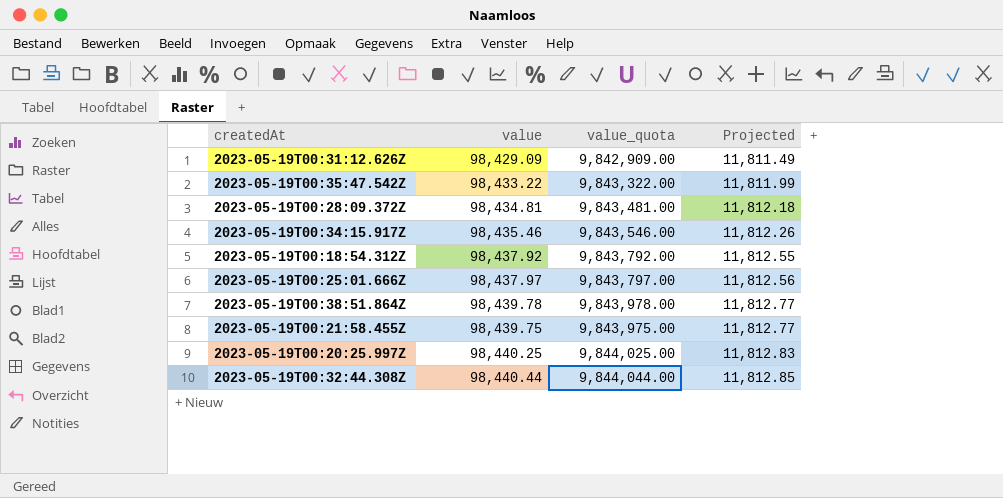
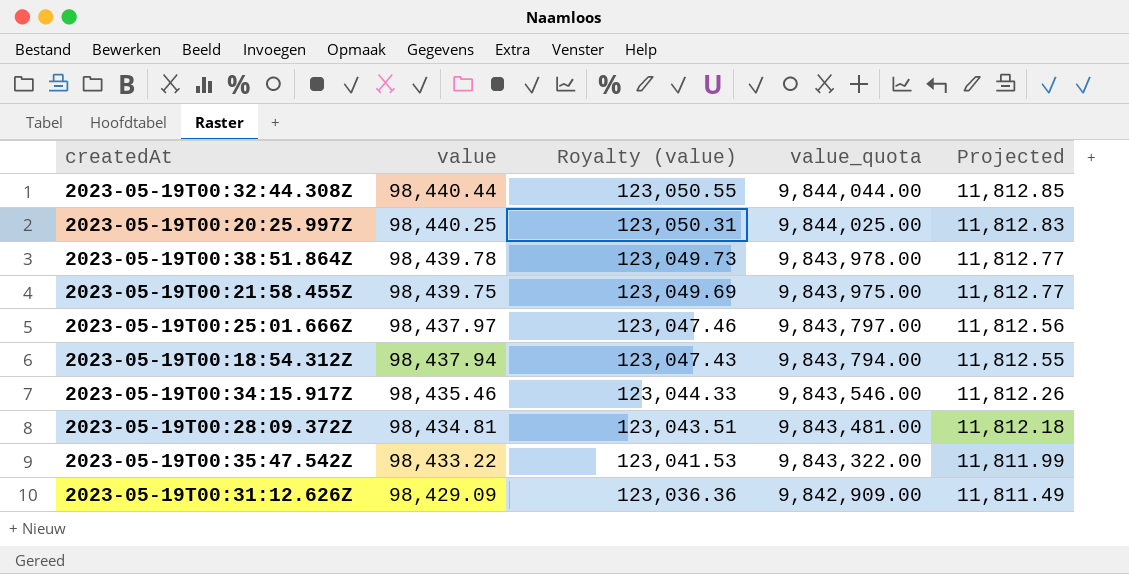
row order: Projected ascending -> value descending
column Royalty (value) | formula: none -> [value] * 1.25
2023-05-19T00:18:54.312Z | value: 98,437.92 -> 98,437.94
2023-05-19T00:18:54.312Z | value_quota: 9,843,792.00 -> 9,843,794.00

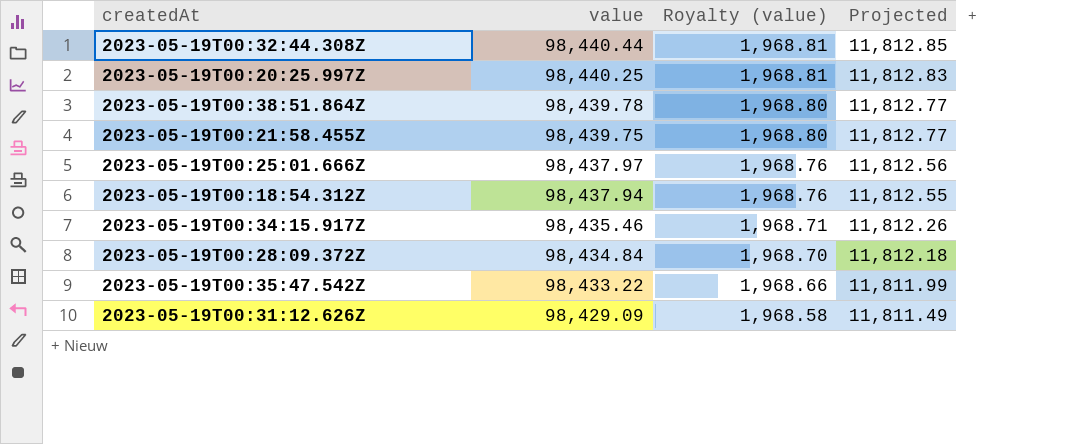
column value_quota | formula: [value] * 100 -> none
column Royalty (value) | formula: [value] * 1.25 -> [value] * 0.02
2023-05-19T00:28:09.372Z | value: 98,434.81 -> 98,434.84

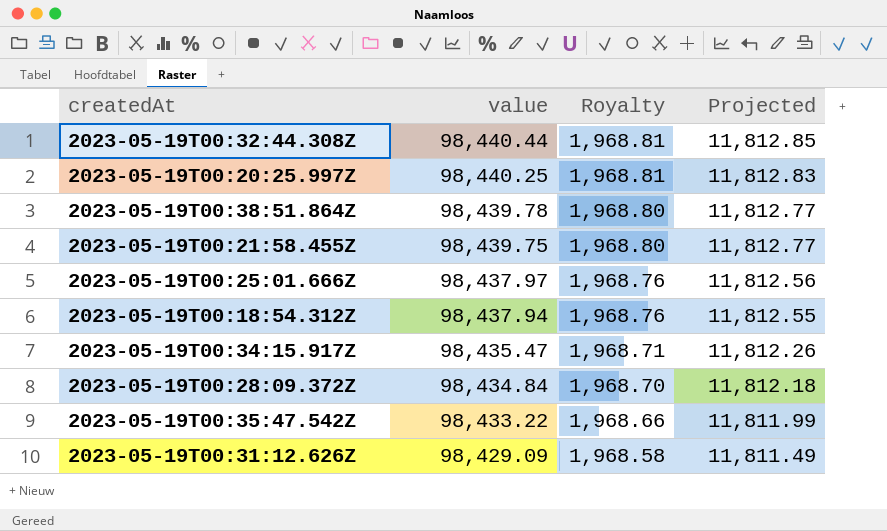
column name: Royalty (value) -> Royalty
2023-05-19T00:34:15.917Z | value: 98,435.46 -> 98,435.47

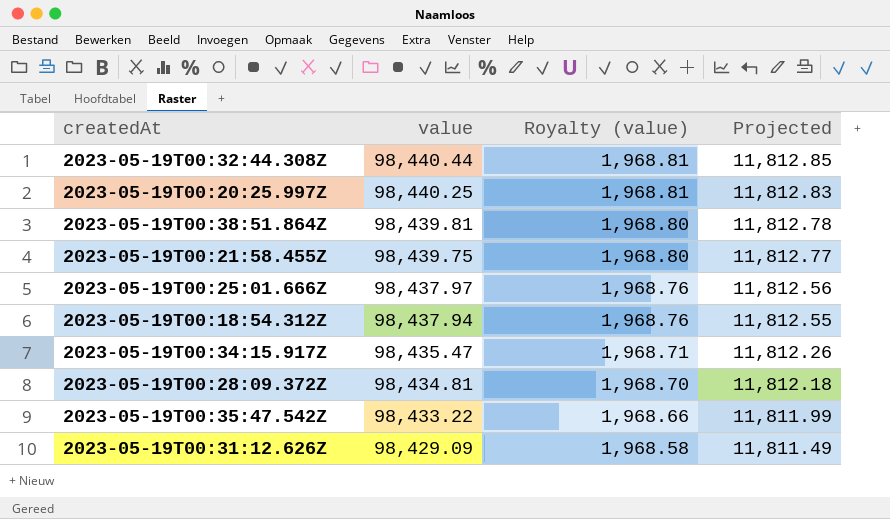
column name: Royalty -> Royalty (value)
2023-05-19T00:38:51.864Z | value: 98,439.78 -> 98,439.81
2023-05-19T00:38:51.864Z | Projected: 11,812.77 -> 11,812.78
2023-05-19T00:28:09.372Z | value: 98,434.84 -> 98,434.81

